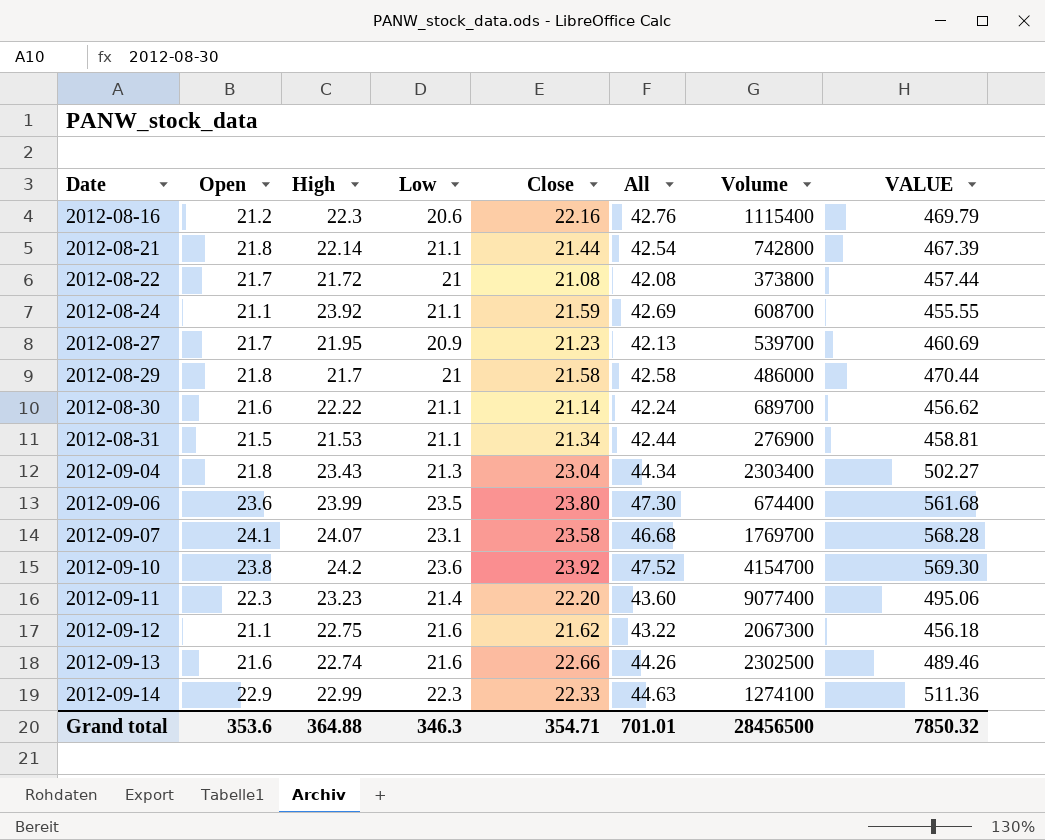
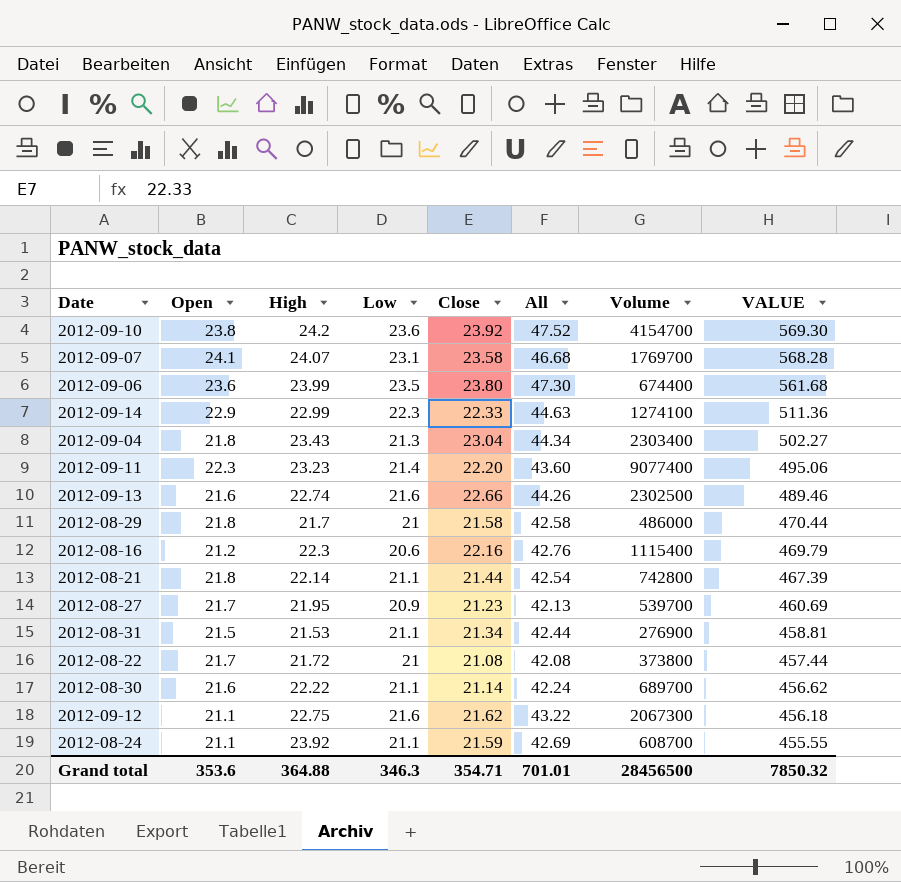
row order: Date ascending -> VALUE descending

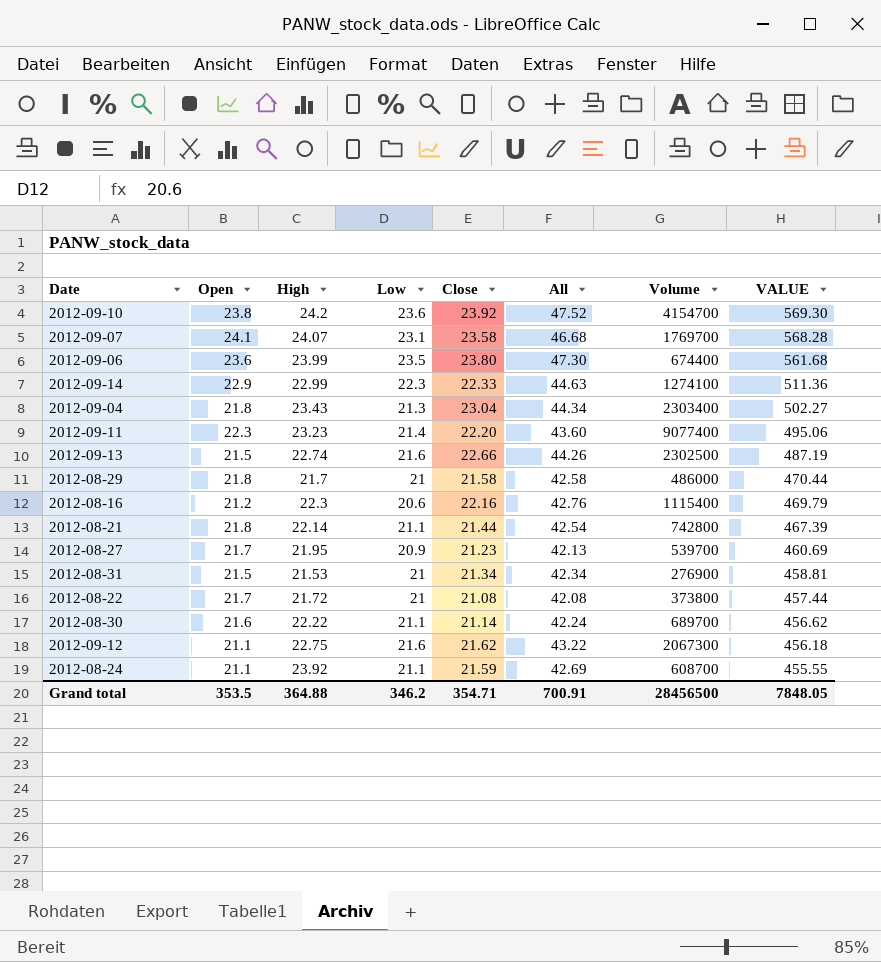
2012-09-13 | Open: 21.6 -> 21.5
2012-09-13 | VALUE: 489.46 -> 487.19
2012-08-31 | Low: 21.1 -> 21
2012-08-31 | All: 42.44 -> 42.34
Grand total | Open: 353.6 -> 353.5
Grand total | Low: 346.3 -> 346.2
Grand total | All: 701.01 -> 700.91
Grand total | VALUE: 7850.32 -> 7848.05

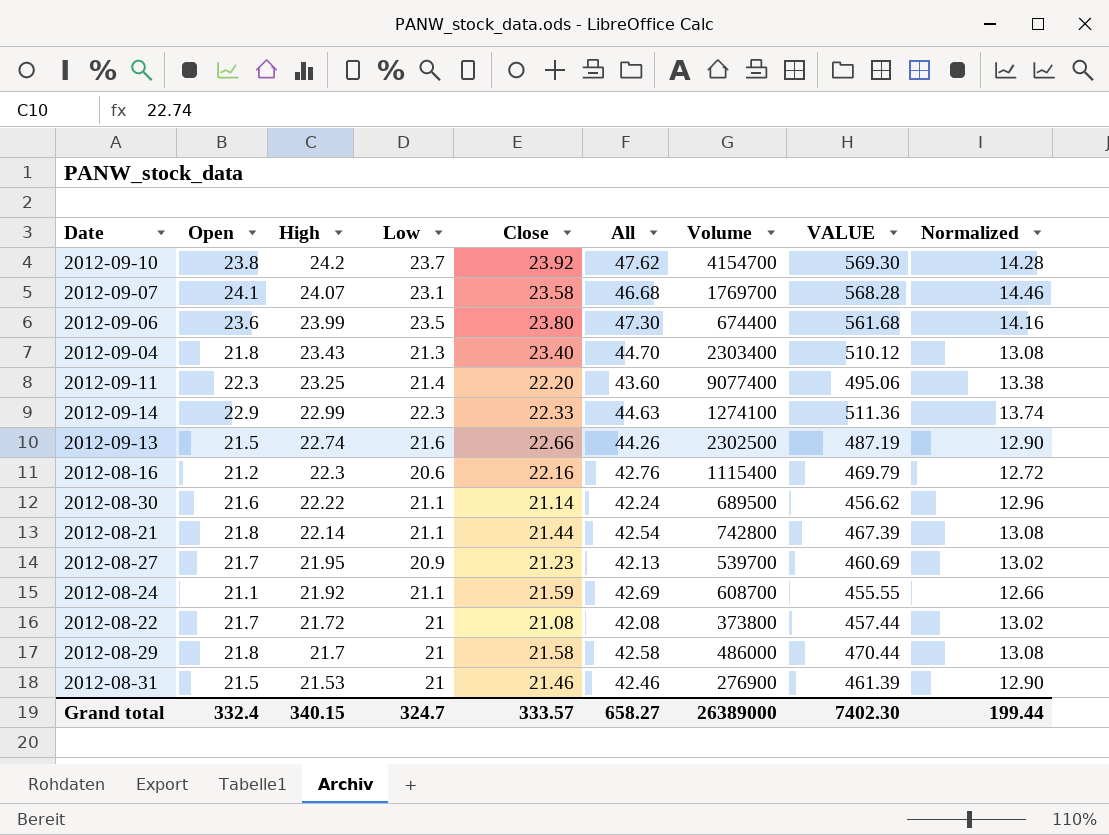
row order: VALUE descending -> High descending
column Normalized | formula: none -> [Open] * 0.6
row 2012-09-12: 21.1 | 22.75 | 21.6 | 21.62 | 43.22 | 2067300 | 456.18 -> none
2012-09-10 | Low: 23.6 -> 23.7
2012-09-10 | All: 47.52 -> 47.62
2012-09-04 | Close: 23.04 -> 23.40
2012-09-04 | All: 44.34 -> 44.70
2012-09-04 | VALUE: 502.27 -> 510.12
2012-09-11 | High: 23.23 -> 23.25
2012-08-30 | Volume: 689700 -> 689500
2012-08-24 | High: 23.92 -> 21.92
2012-08-31 | Close: 21.34 -> 21.46
2012-08-31 | All: 42.34 -> 42.46
2012-08-31 | VALUE: 458.81 -> 461.39
Grand total | Open: 353.5 -> 332.4
Grand total | High: 364.88 -> 340.15
Grand total | Low: 346.2 -> 324.7
Grand total | Close: 354.71 -> 333.57
Grand total | All: 700.91 -> 658.27
Grand total | Volume: 28456500 -> 26389000
Grand total | VALUE: 7848.05 -> 7402.30

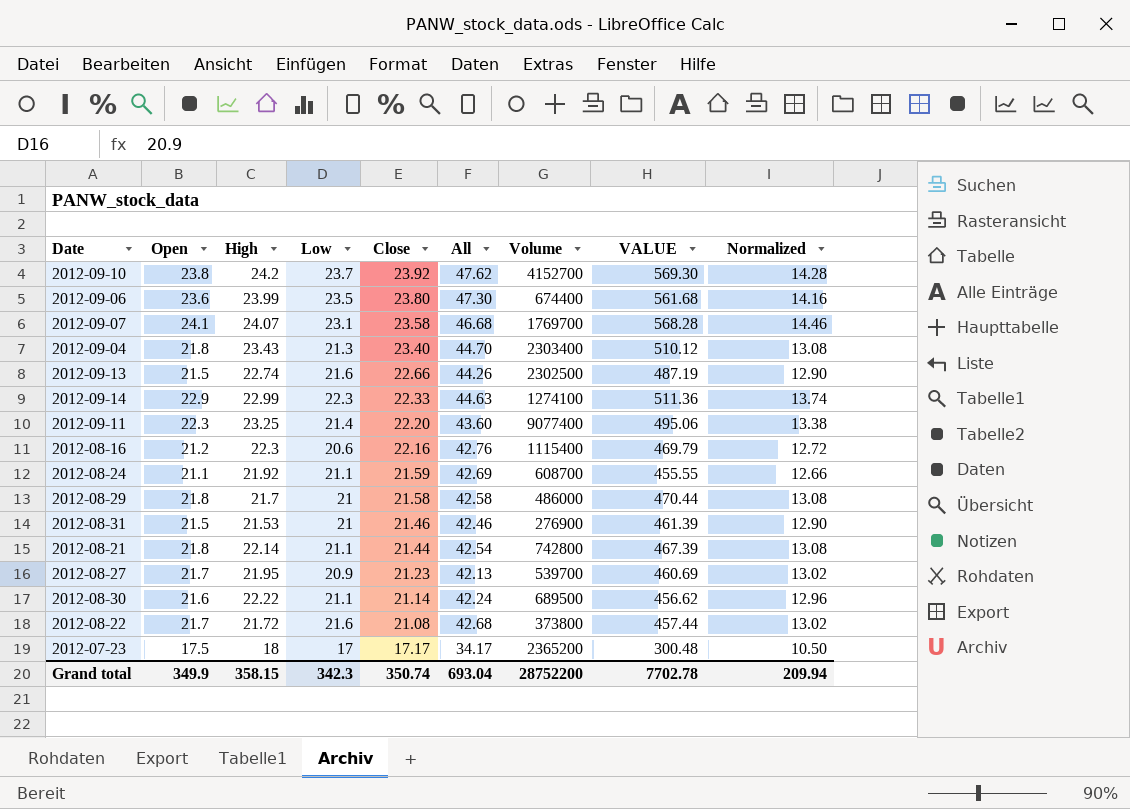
row order: High descending -> Close descending
2012-09-10 | Volume: 4154700 -> 4152700
2012-08-22 | Low: 21 -> 21.6
2012-08-22 | All: 42.08 -> 42.68
row 2012-07-23: none -> 17.5 | 18 | 17 | 17.17 | 34.17 | 2365200 | 300.48 | 10.50
Grand total | Open: 332.4 -> 349.9
Grand total | High: 340.15 -> 358.15
Grand total | Low: 324.7 -> 342.3
Grand total | Close: 333.57 -> 350.74
Grand total | All: 658.27 -> 693.04
Grand total | Volume: 26389000 -> 28752200
Grand total | VALUE: 7402.30 -> 7702.78
Grand total | Normalized: 199.44 -> 209.94

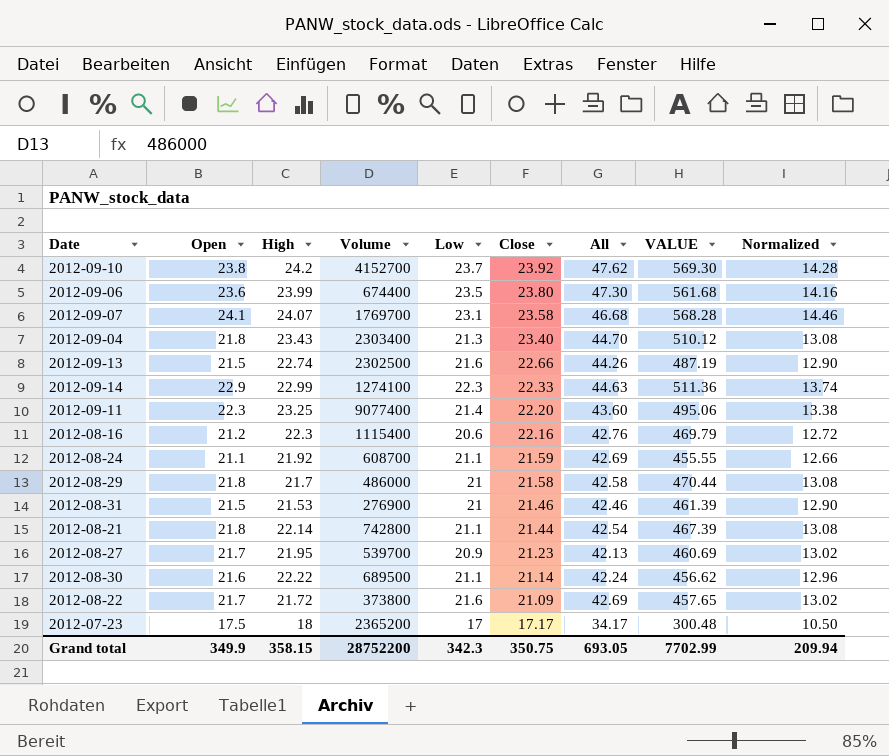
column Volume | position: 7 -> 4
2012-08-22 | Close: 21.08 -> 21.09
2012-08-22 | All: 42.68 -> 42.69
2012-08-22 | VALUE: 457.44 -> 457.65
Grand total | Close: 350.74 -> 350.75
Grand total | All: 693.04 -> 693.05
Grand total | VALUE: 7702.78 -> 7702.99

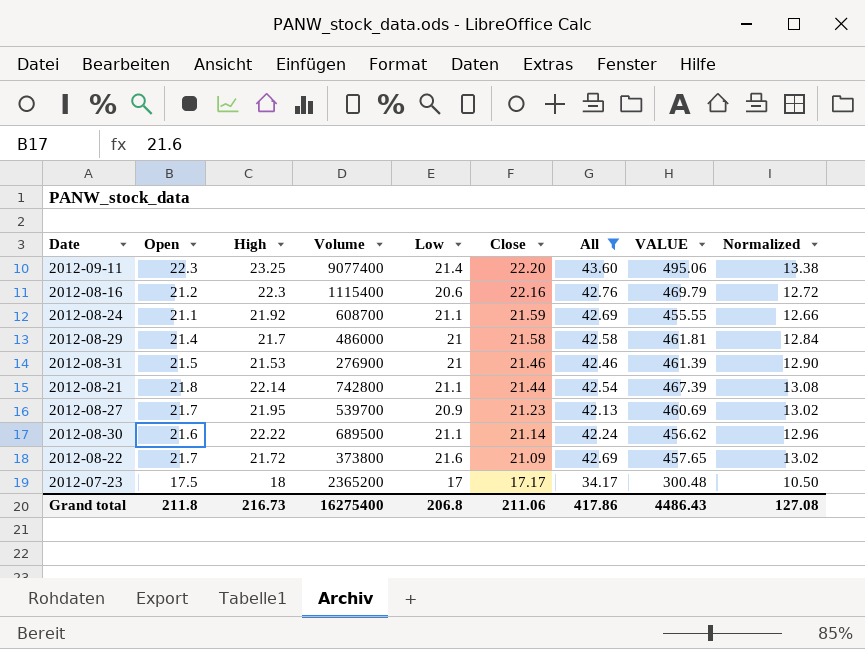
filter: none -> All <= 43.60
2012-08-29 | Open: 21.8 -> 21.4
2012-08-29 | VALUE: 470.44 -> 461.81
2012-08-29 | Normalized: 13.08 -> 12.84
Grand total | Open: 349.9 -> 211.8
Grand total | High: 358.15 -> 216.73
Grand total | Volume: 28752200 -> 16275400
Grand total | Low: 342.3 -> 206.8
Grand total | Close: 350.75 -> 211.06
Grand total | All: 693.05 -> 417.86
Grand total | VALUE: 7702.99 -> 4486.43
Grand total | Normalized: 209.94 -> 127.08

